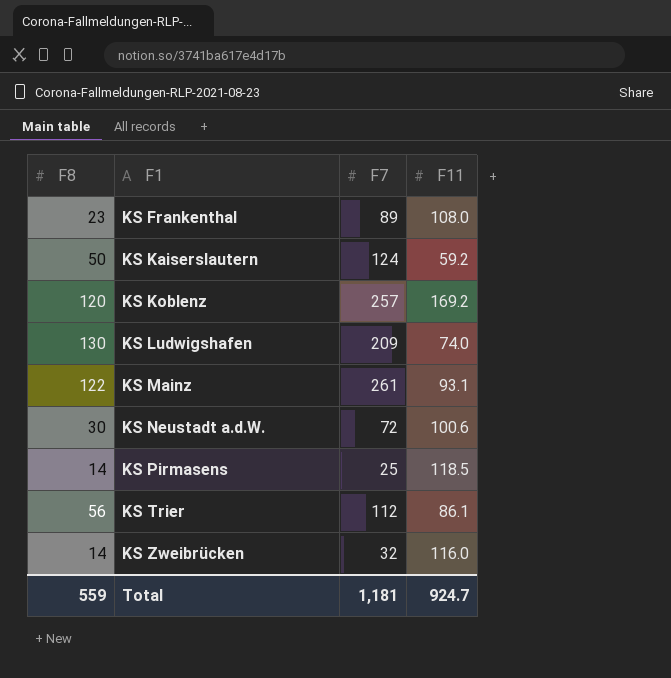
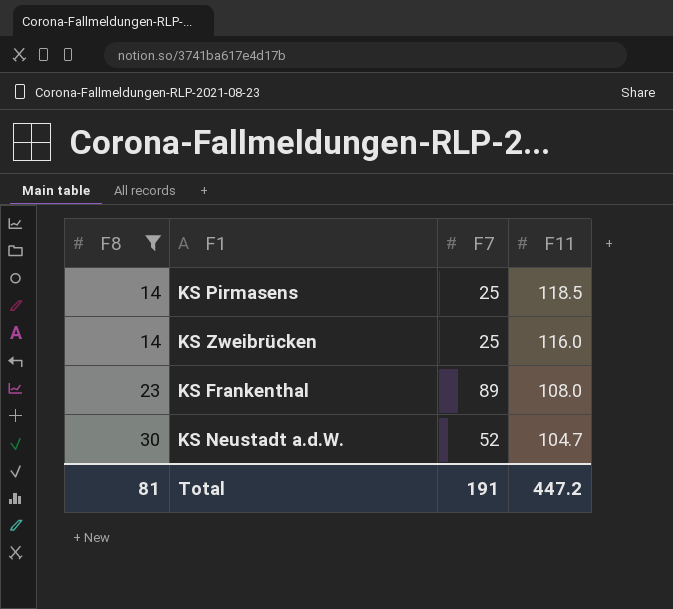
filter: none -> F8 <= 30
row order: F1 ascending -> F8 ascending
KS Zweibrücken | F7: 32 -> 25
KS Neustadt a.d.W. | F7: 72 -> 52
KS Neustadt a.d.W. | F11: 100.6 -> 104.7
Total | F8: 559 -> 81
Total | F7: 1,181 -> 191
Total | F11: 924.7 -> 447.2

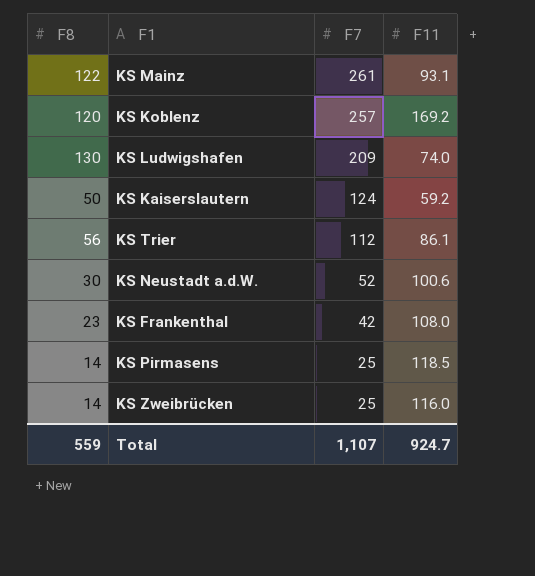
filter: F8 <= 30 -> none
row order: F8 ascending -> F7 descending
KS Neustadt a.d.W. | F11: 104.7 -> 100.6
KS Frankenthal | F7: 89 -> 42
Total | F8: 81 -> 559
Total | F7: 191 -> 1,107
Total | F11: 447.2 -> 924.7

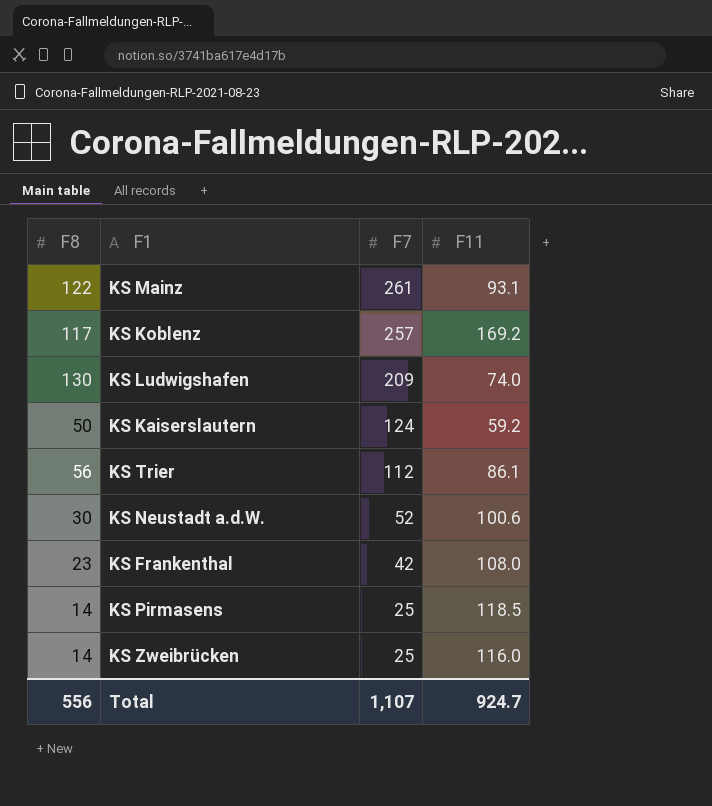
KS Koblenz | F8: 120 -> 117
Total | F8: 559 -> 556

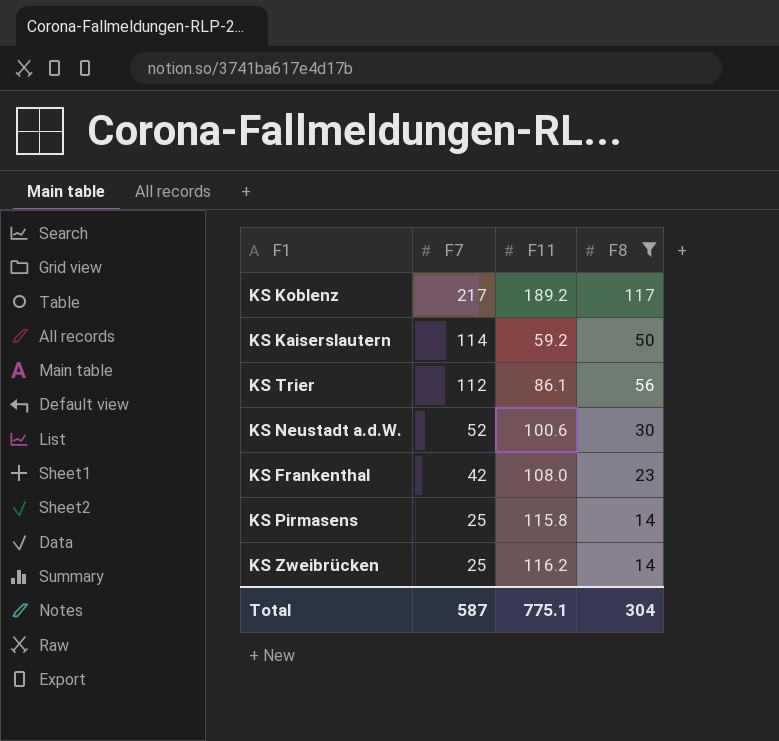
filter: none -> F8 <= 117
column F8 | position: 1 -> 4
KS Koblenz | F7: 257 -> 217
KS Koblenz | F11: 169.2 -> 189.2
KS Kaiserslautern | F7: 124 -> 114
KS Pirmasens | F11: 118.5 -> 115.8
KS Zweibrücken | F11: 116.0 -> 116.2
Total | F7: 1,107 -> 587
Total | F11: 924.7 -> 775.1
Total | F8: 556 -> 304

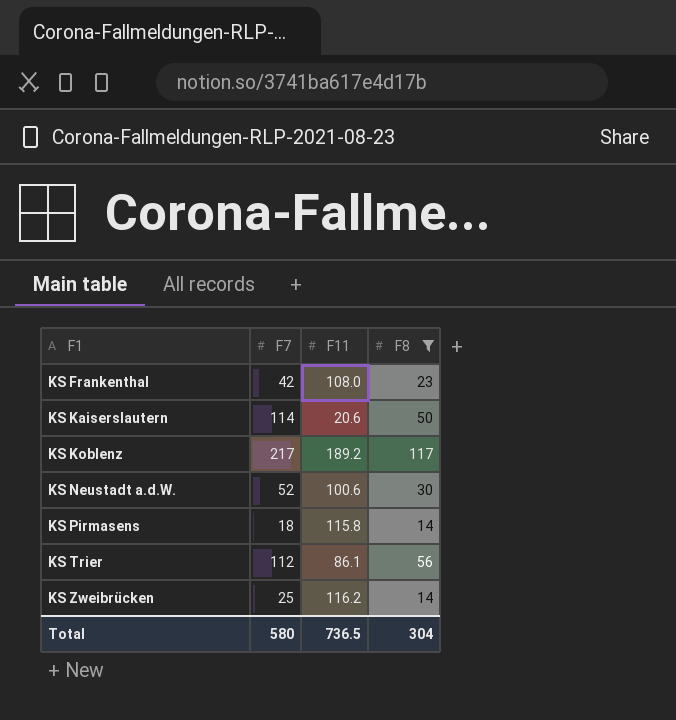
row order: F7 descending -> F1 ascending
KS Kaiserslautern | F11: 59.2 -> 20.6
KS Pirmasens | F7: 25 -> 18
Total | F7: 587 -> 580
Total | F11: 775.1 -> 736.5

